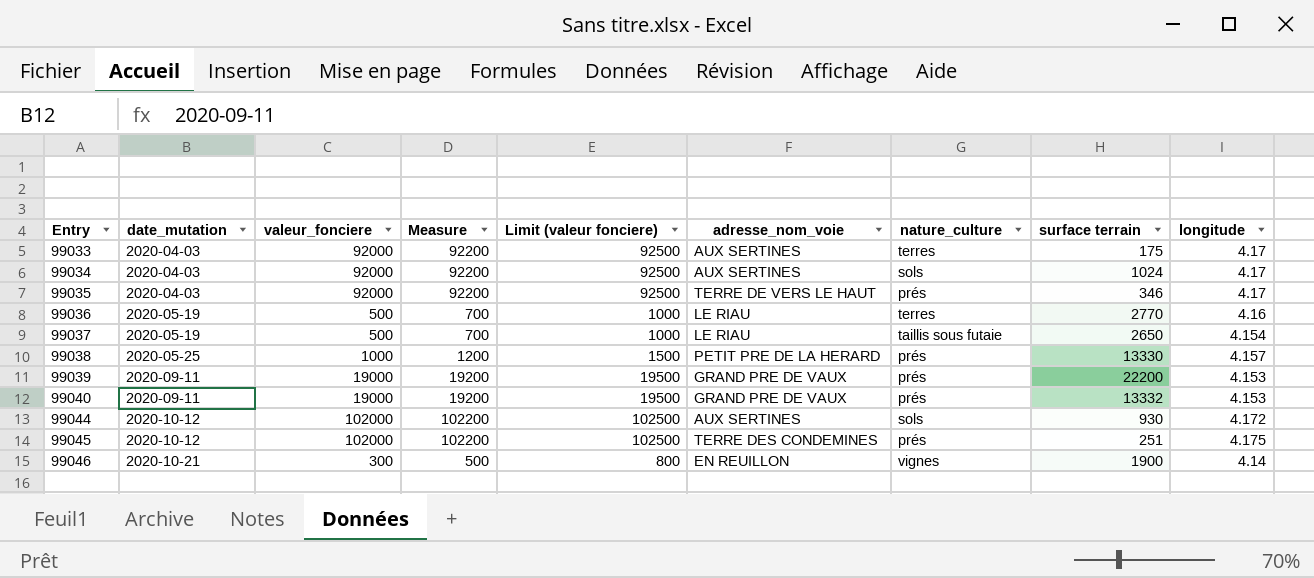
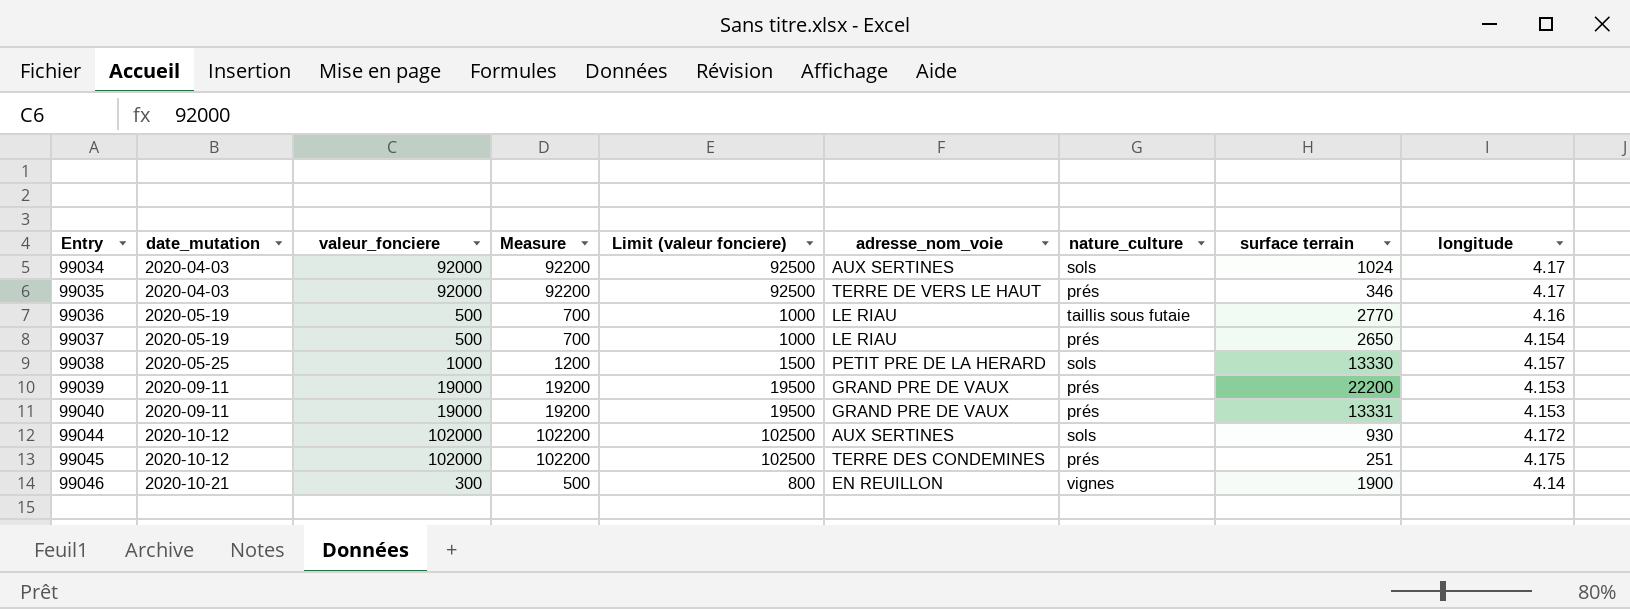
row 99033: 2020-04-03 | 92000 | 92200 | 92500 | AUX SERTINES | terres | 175 | 4.17 -> none
99036 | nature_culture: terres -> taillis sous futaie
99037 | nature_culture: taillis sous futaie -> prés
99038 | nature_culture: prés -> sols
99040 | surface terrain: 13332 -> 13331

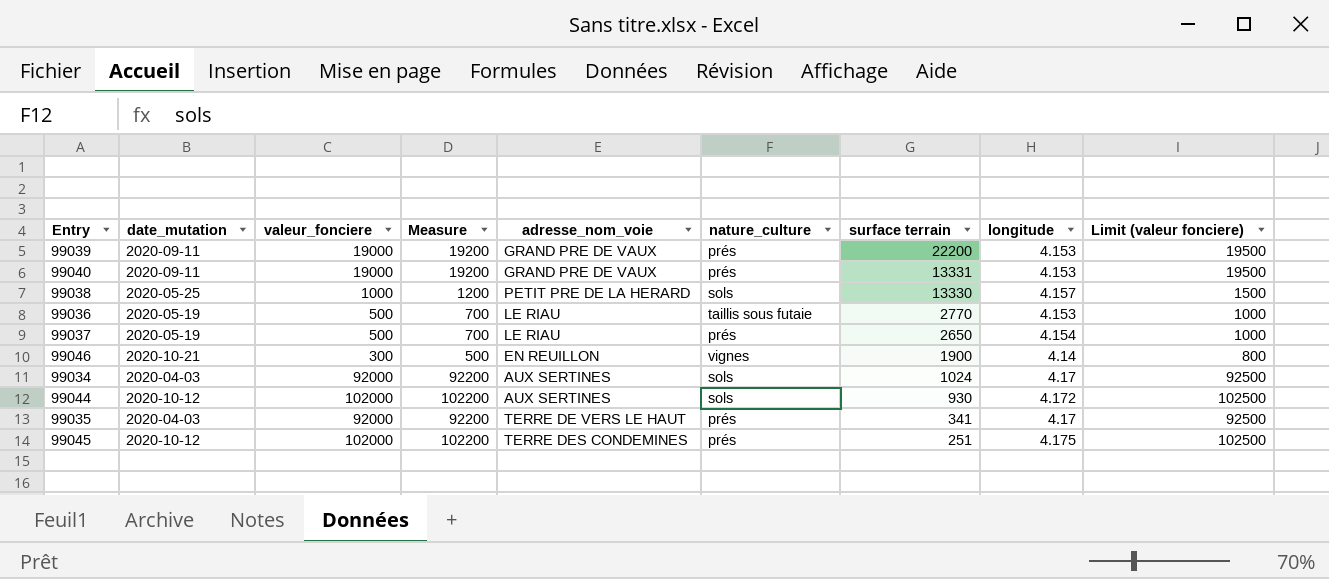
row order: Entry ascending -> surface terrain descending
column Limit (valeur fonciere) | position: 5 -> 9
99036 | longitude: 4.16 -> 4.153
99035 | surface terrain: 346 -> 341

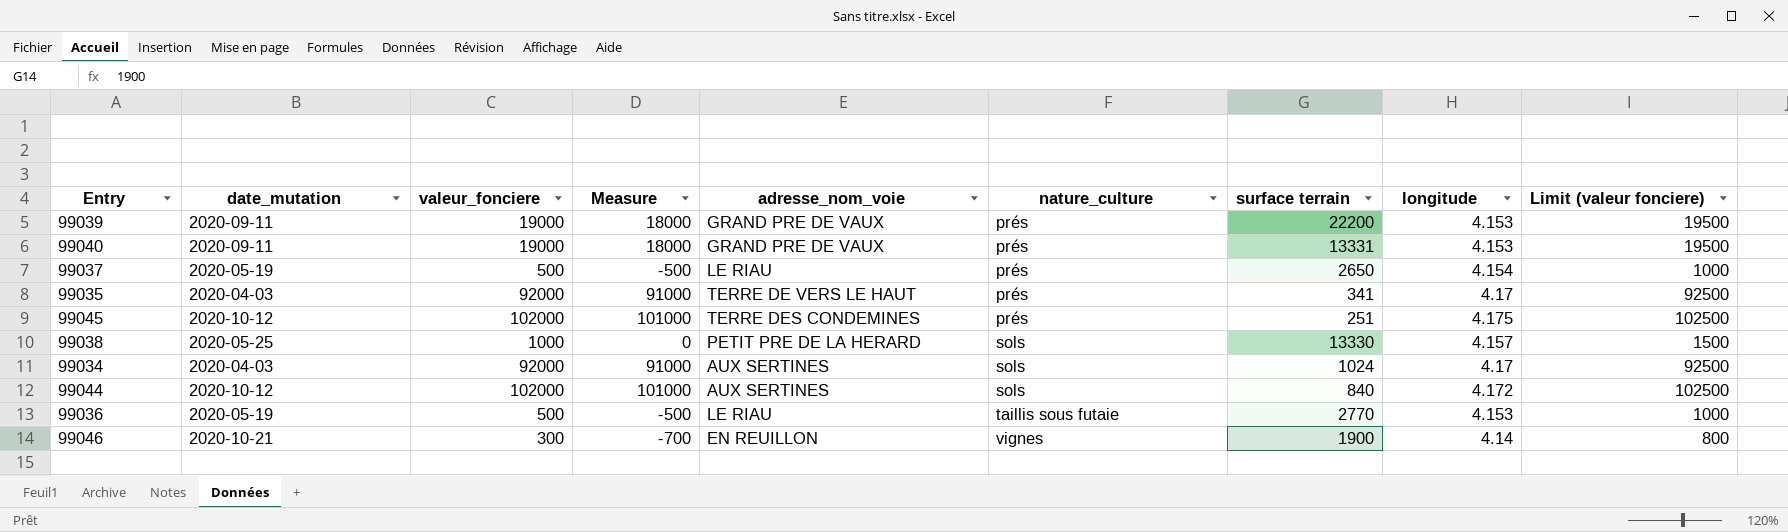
row order: surface terrain descending -> nature_culture ascending
column Measure | formula: [valeur_fonciere] + 200 -> [valeur_fonciere] - 1000
99044 | surface terrain: 930 -> 840

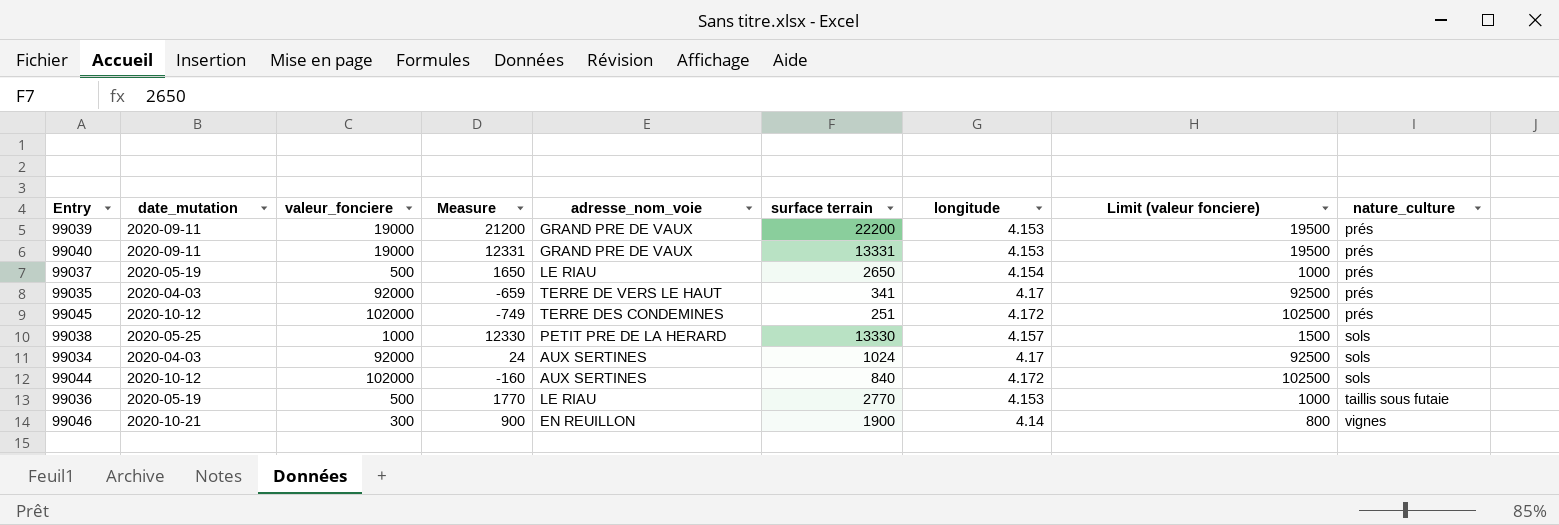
column Measure | formula: [valeur_fonciere] - 1000 -> [surface terrain] - 1000
column nature_culture | position: 6 -> 9
99045 | longitude: 4.175 -> 4.172

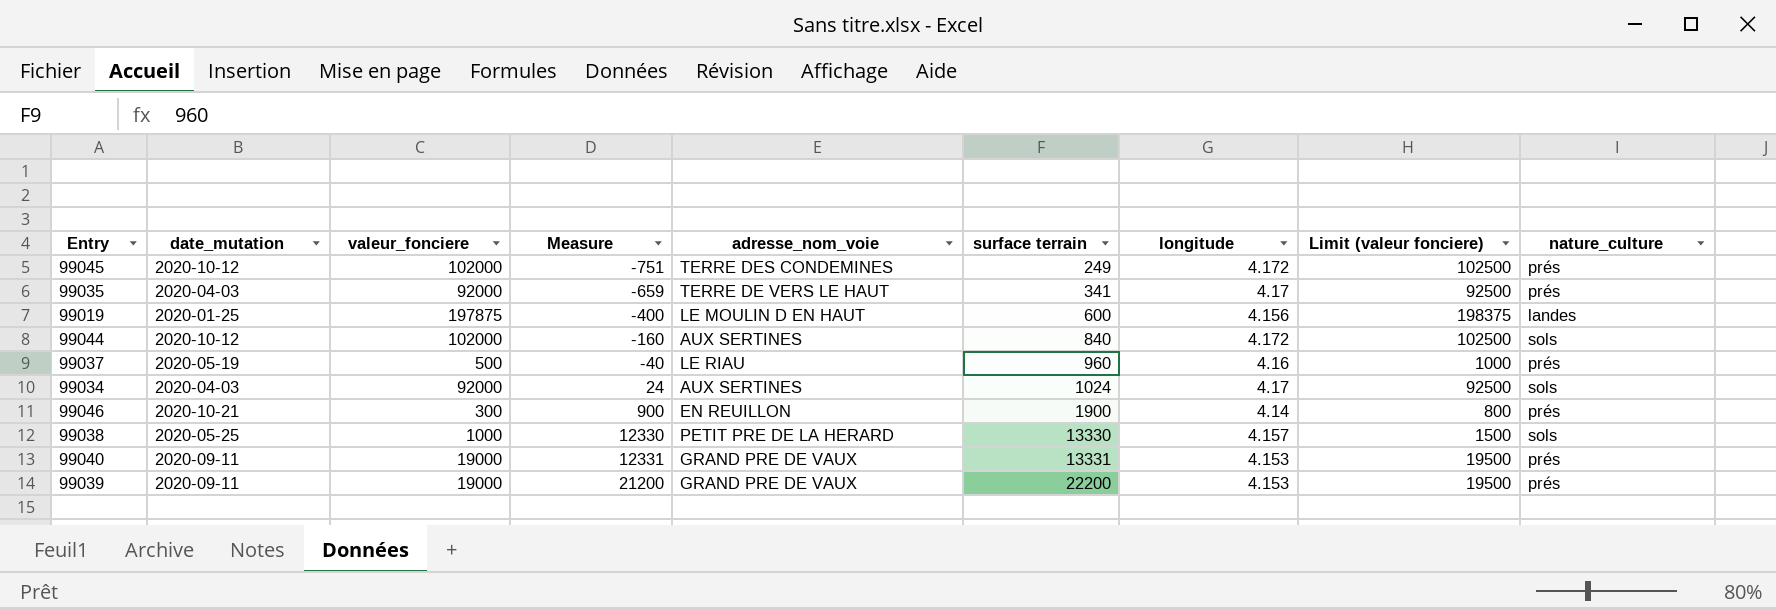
row order: nature_culture ascending -> Measure ascending
row 99036: 2020-05-19 | 500 | 1770 | LE RIAU | 2770 | 4.153 | 1000 | taillis sous futaie -> none
99045 | Measure: -749 -> -751
99045 | surface terrain: 251 -> 249
row 99019: none -> 2020-01-25 | 197875 | -400 | LE MOULIN D EN HAUT | 600 | 4.156 | 198375 | landes
99037 | Measure: 1650 -> -40
99037 | surface terrain: 2650 -> 960
99037 | longitude: 4.154 -> 4.16
99046 | nature_culture: vignes -> prés

